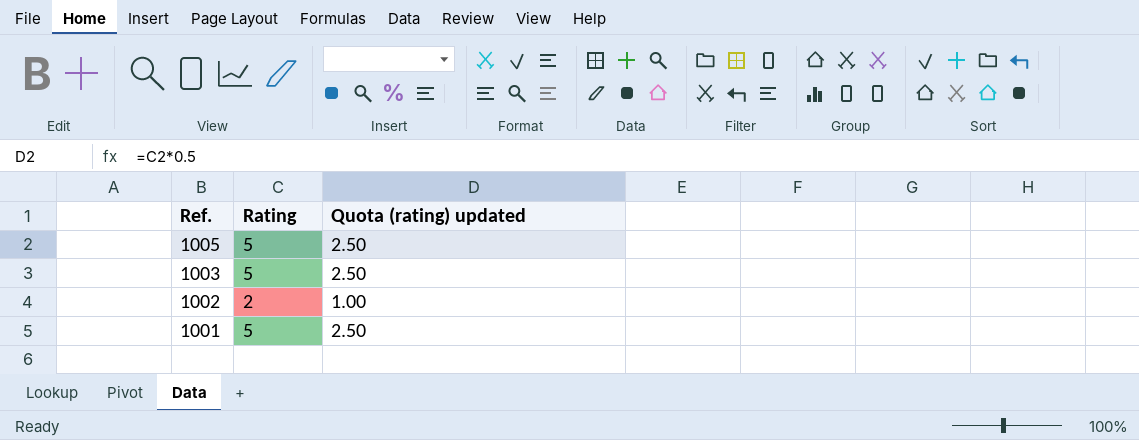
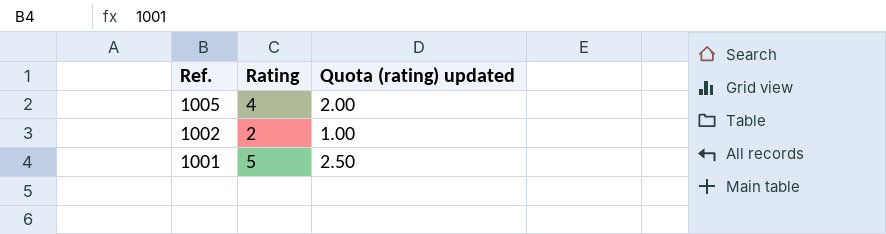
row 1003: 5 | 2.50 -> none
1005 | Rating: 5 -> 4
1005 | Quota (rating) updated: 2.50 -> 2.00

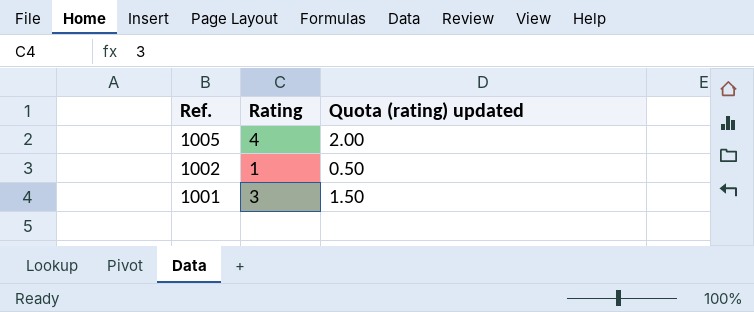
1002 | Rating: 2 -> 1
1002 | Quota (rating) updated: 1.00 -> 0.50
1001 | Rating: 5 -> 3
1001 | Quota (rating) updated: 2.50 -> 1.50

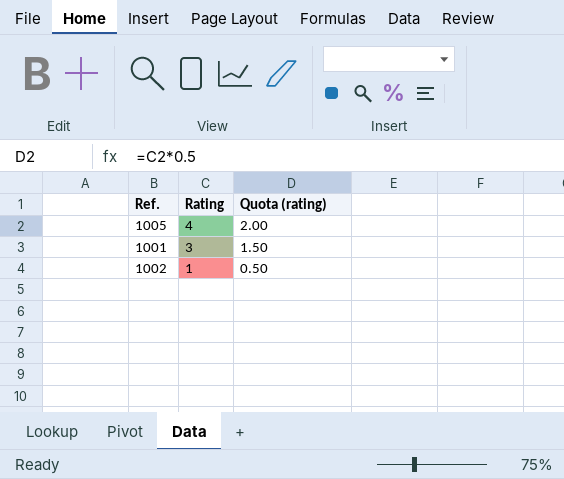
row order: Ref. descending -> Rating descending
column name: Quota (rating) updated -> Quota (rating)

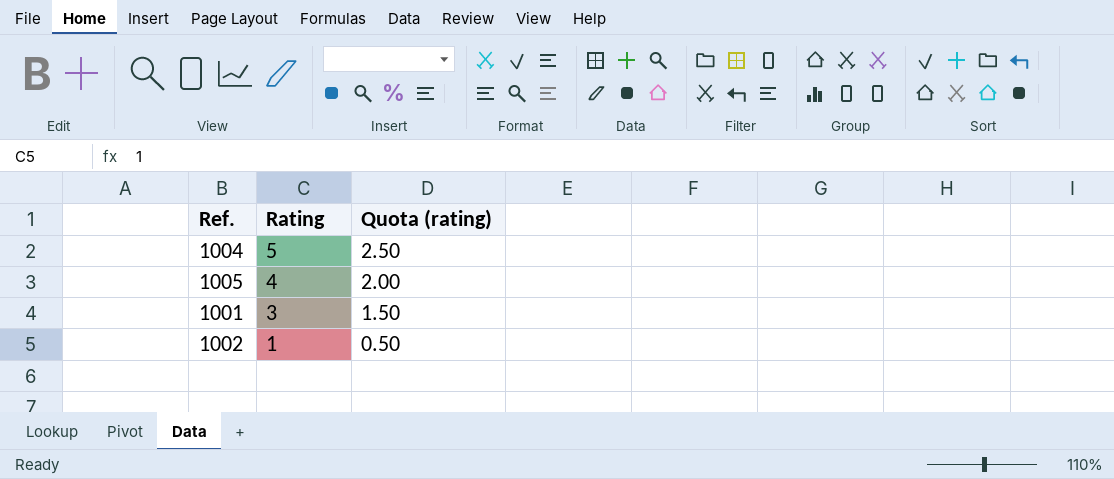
row 1004: none -> 5 | 2.50

